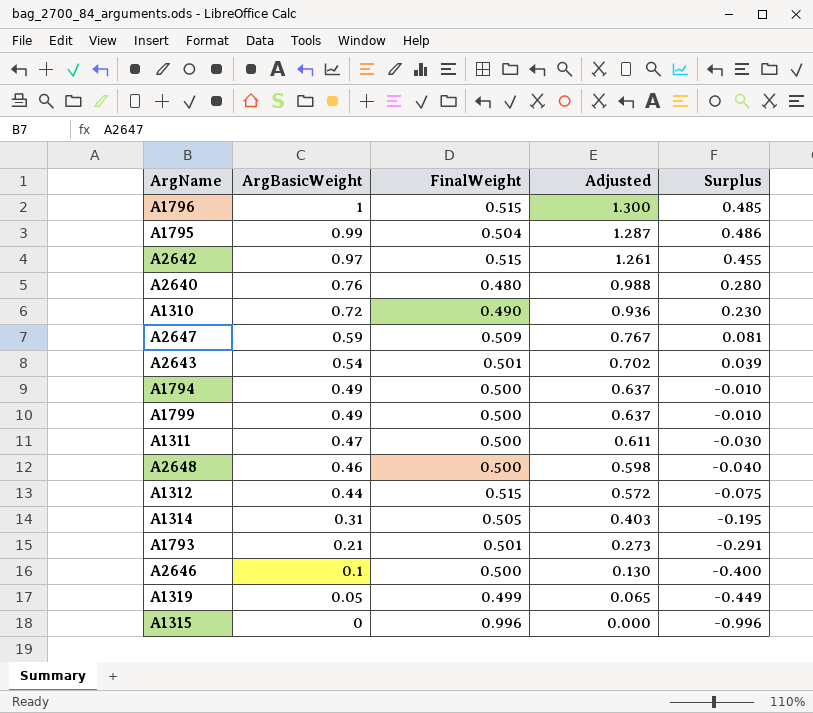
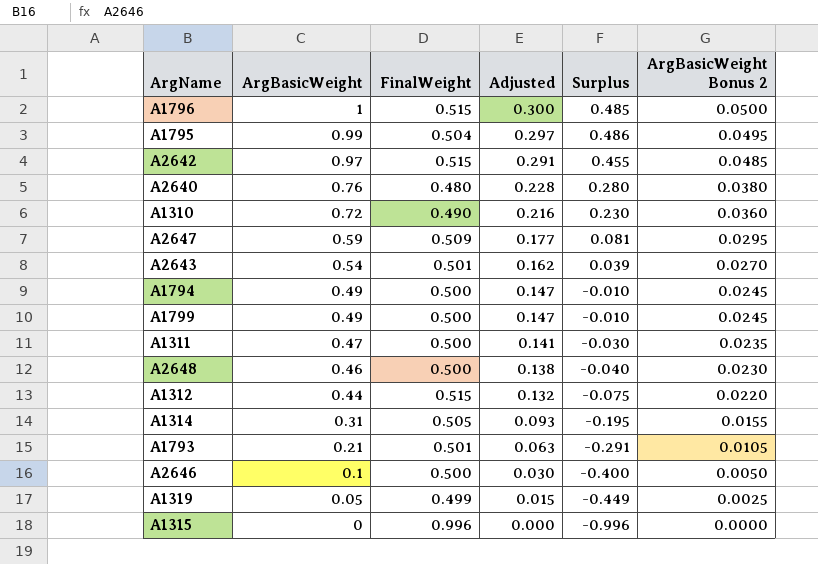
column Adjusted | formula: [ArgBasicWeight] * 1.3 -> [ArgBasicWeight] * 0.3
column ArgBasicWeight Bonus 2 | formula: none -> [ArgBasicWeight] * 0.05

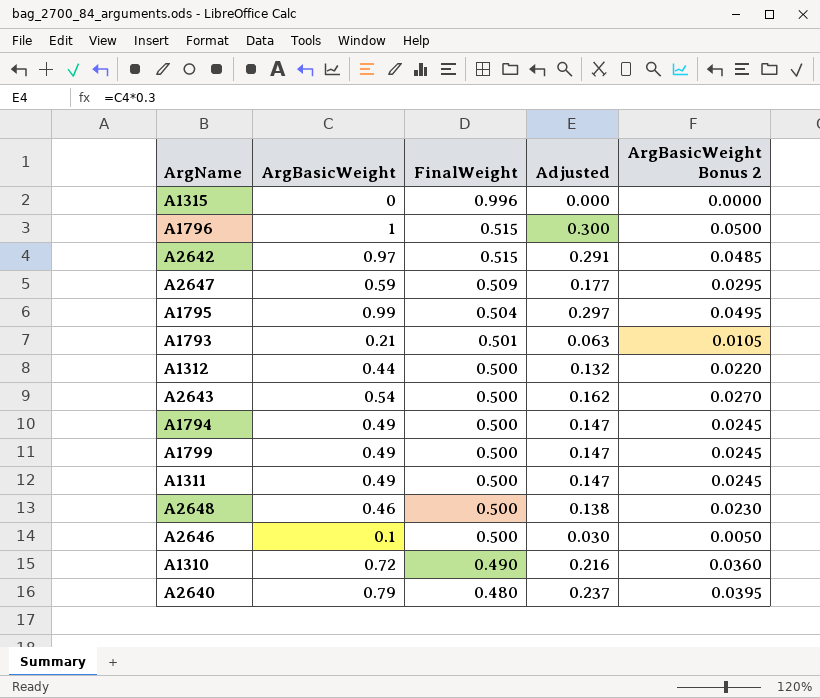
row order: ArgBasicWeight descending -> FinalWeight descending
column Surplus | formula: [ArgBasicWeight] - [FinalWeight] -> none
row A1314: 0.31 | 0.505 | 0.093 | -0.195 | 0.0155 -> none
row A1319: 0.05 | 0.499 | 0.015 | -0.449 | 0.0025 -> none
A1312 | FinalWeight: 0.515 -> 0.500
A2643 | FinalWeight: 0.501 -> 0.500
A1311 | ArgBasicWeight: 0.47 -> 0.49
A1311 | Adjusted: 0.141 -> 0.147
A1311 | ArgBasicWeight Bonus 2: 0.0235 -> 0.0245
A2640 | ArgBasicWeight: 0.76 -> 0.79
A2640 | Adjusted: 0.228 -> 0.237
A2640 | ArgBasicWeight Bonus 2: 0.0380 -> 0.0395

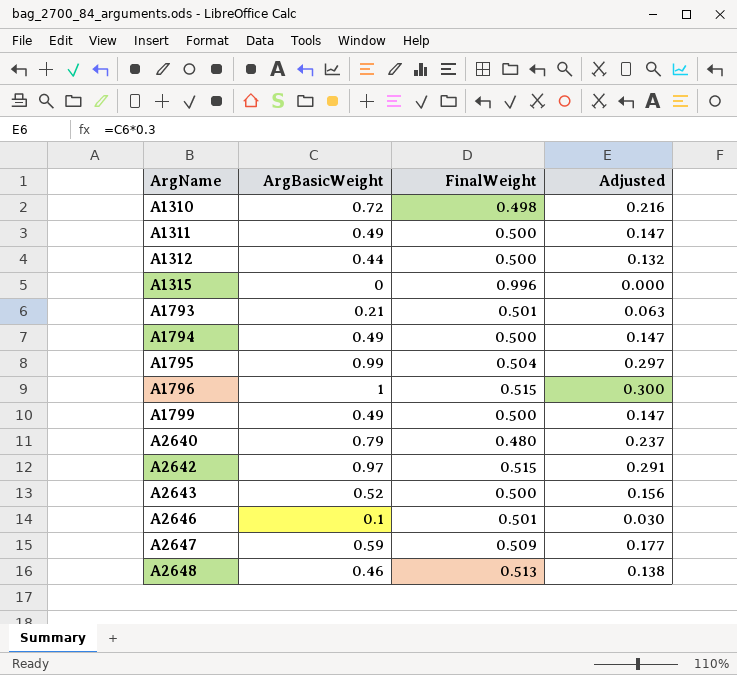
row order: FinalWeight descending -> ArgName ascending
column ArgBasicWeight Bonus 2 | formula: [ArgBasicWeight] * 0.05 -> none
A1310 | FinalWeight: 0.490 -> 0.498
A2643 | ArgBasicWeight: 0.54 -> 0.52
A2643 | Adjusted: 0.162 -> 0.156
A2646 | FinalWeight: 0.500 -> 0.501
A2648 | FinalWeight: 0.500 -> 0.513

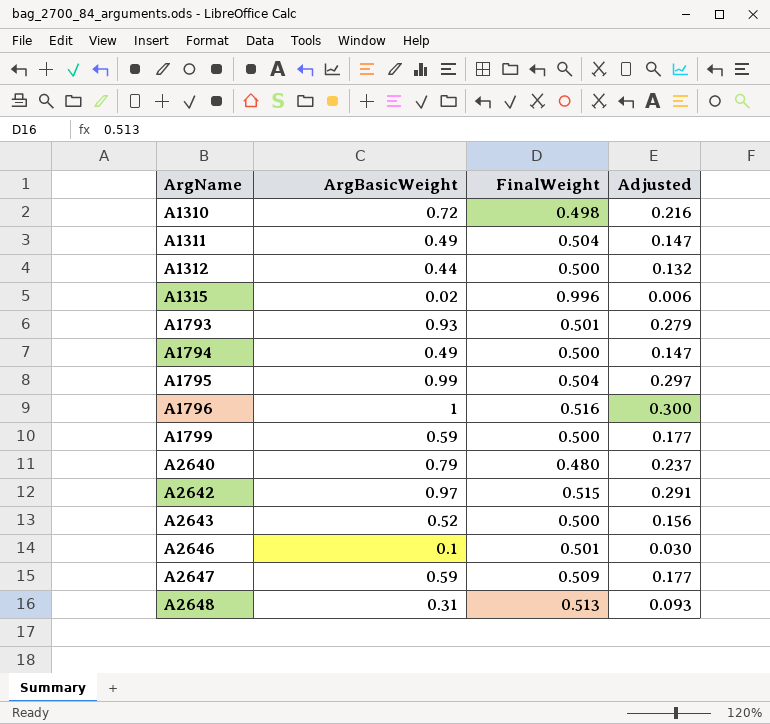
A1311 | FinalWeight: 0.500 -> 0.504
A1315 | ArgBasicWeight: 0 -> 0.02
A1315 | Adjusted: 0.000 -> 0.006
A1793 | ArgBasicWeight: 0.21 -> 0.93
A1793 | Adjusted: 0.063 -> 0.279
A1796 | FinalWeight: 0.515 -> 0.516
A1799 | ArgBasicWeight: 0.49 -> 0.59
A1799 | Adjusted: 0.147 -> 0.177
A2648 | ArgBasicWeight: 0.46 -> 0.31
A2648 | Adjusted: 0.138 -> 0.093

